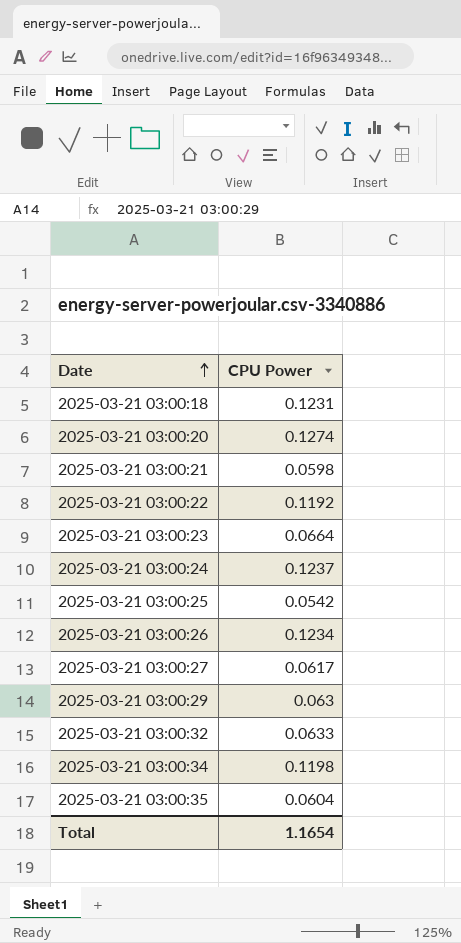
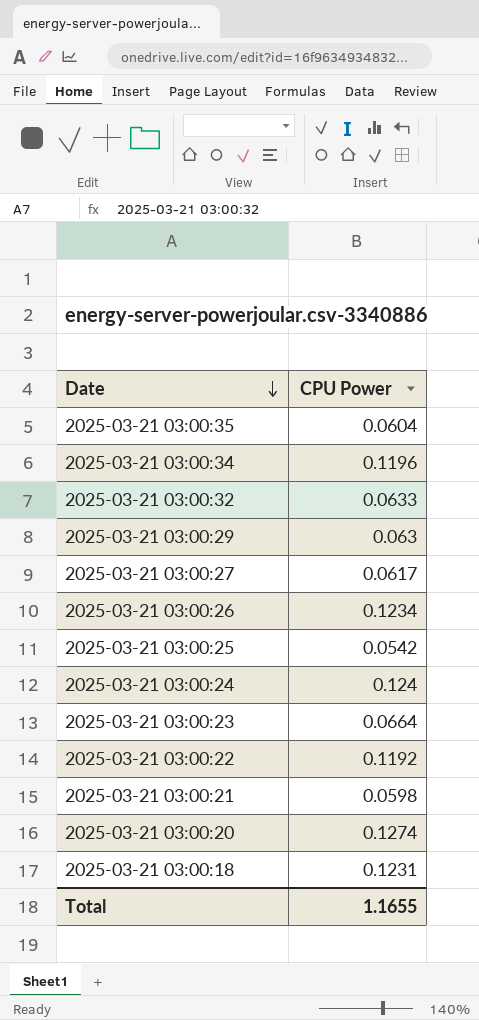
row order: Date ascending -> Date descending
2025-03-21 03:00:34 | CPU Power: 0.1198 -> 0.1196
2025-03-21 03:00:24 | CPU Power: 0.1237 -> 0.124
Total | CPU Power: 1.1654 -> 1.1655

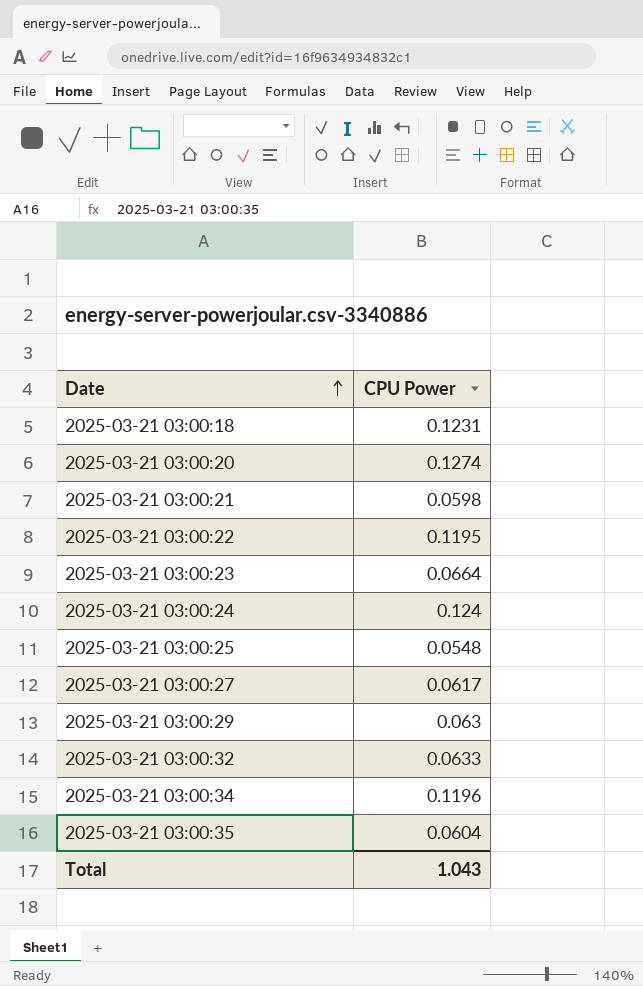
row order: Date descending -> Date ascending
row 2025-03-21 03:00:26: 0.1234 -> none
2025-03-21 03:00:22 | CPU Power: 0.1192 -> 0.1195
2025-03-21 03:00:25 | CPU Power: 0.0542 -> 0.0548
Total | CPU Power: 1.1655 -> 1.043

